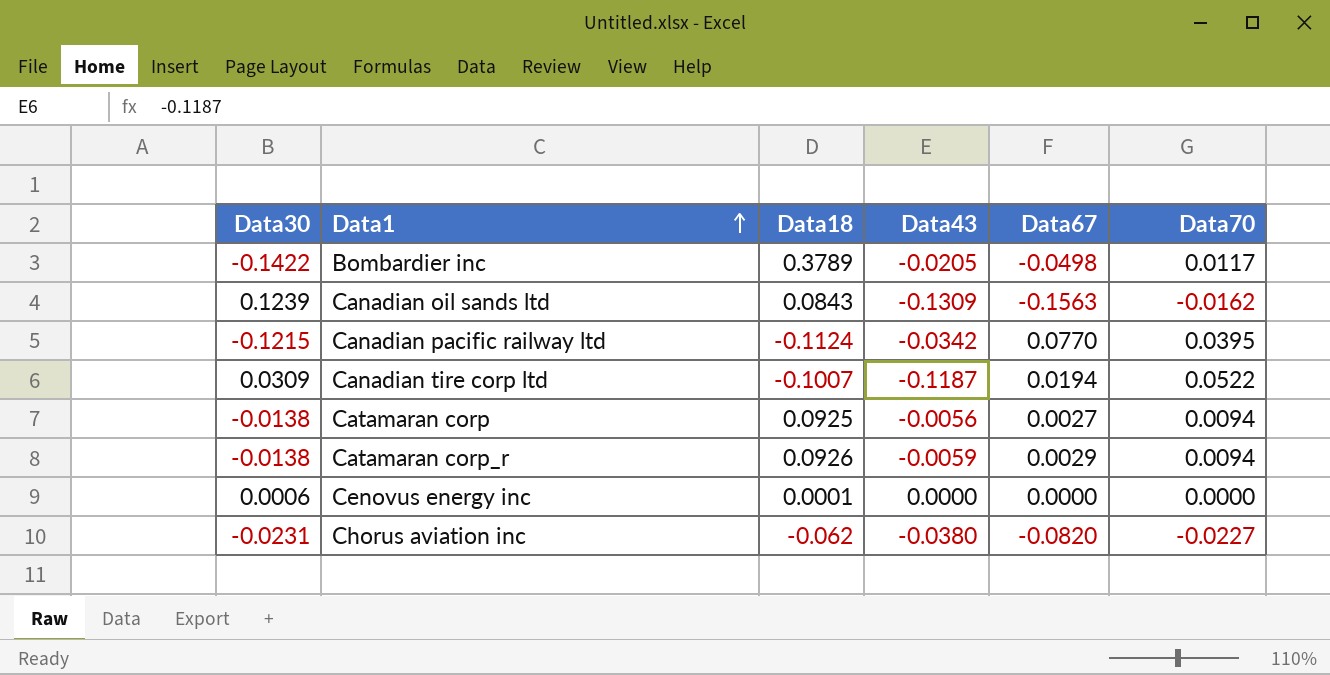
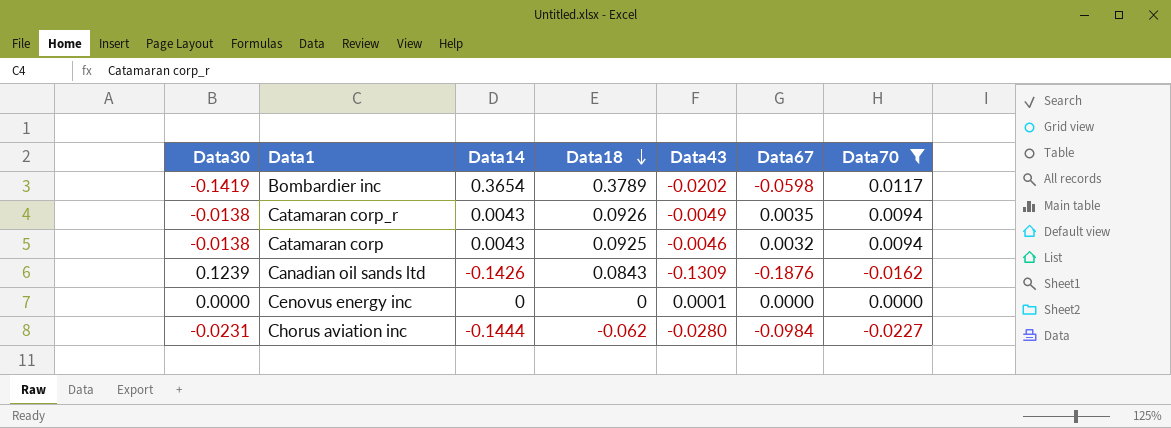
filter: none -> Data70 <= 0.0117
row order: Data1 ascending -> Data18 descending
column Data14 | position: none -> 3
Bombardier inc | Data30: -0.1422 -> -0.1419
Bombardier inc | Data43: -0.0205 -> -0.0202
Bombardier inc | Data67: -0.0498 -> -0.0598
Catamaran corp_r | Data43: -0.0059 -> -0.0049
Catamaran corp_r | Data67: 0.0029 -> 0.0035
Catamaran corp | Data43: -0.0056 -> -0.0046
Catamaran corp | Data67: 0.0027 -> 0.0032
Canadian oil sands ltd | Data67: -0.1563 -> -0.1876
Cenovus energy inc | Data30: 0.0006 -> 0.0000
Cenovus energy inc | Data18: 0.0001 -> 0
Cenovus energy inc | Data43: 0.0000 -> 0.0001
Chorus aviation inc | Data43: -0.0380 -> -0.0280
Chorus aviation inc | Data67: -0.0820 -> -0.0984

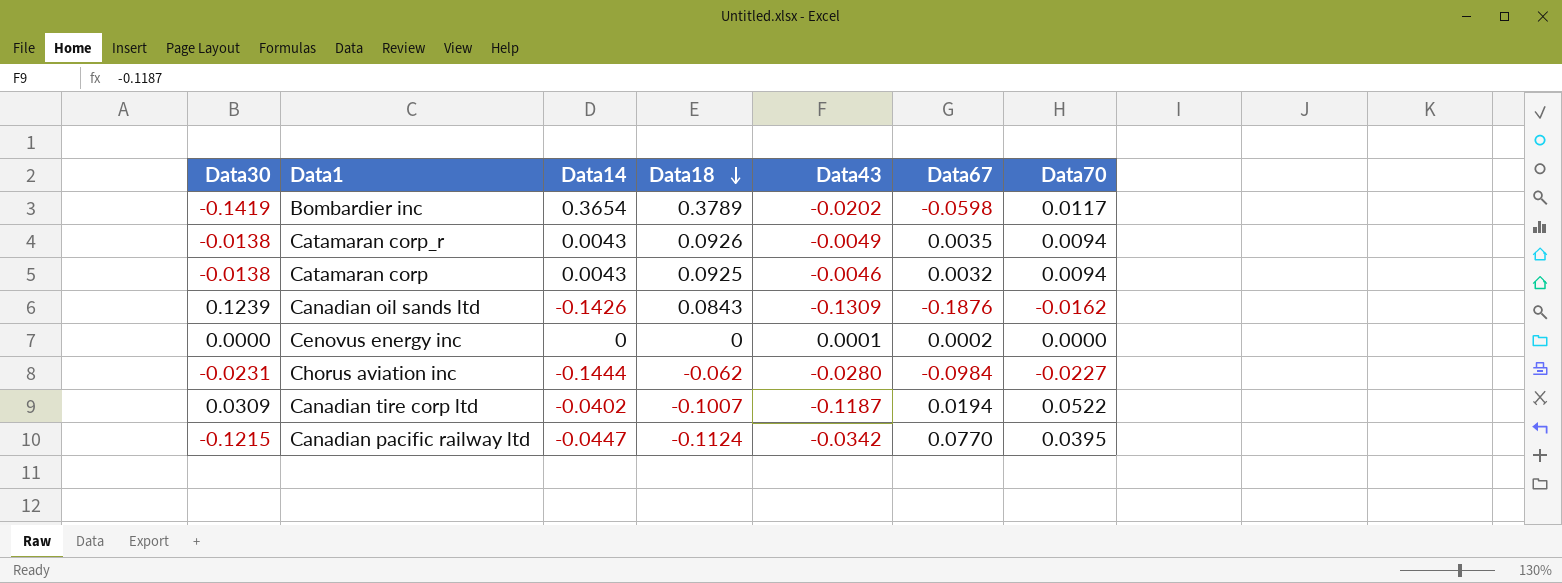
filter: Data70 <= 0.0117 -> none
Cenovus energy inc | Data67: 0.0000 -> 0.0002

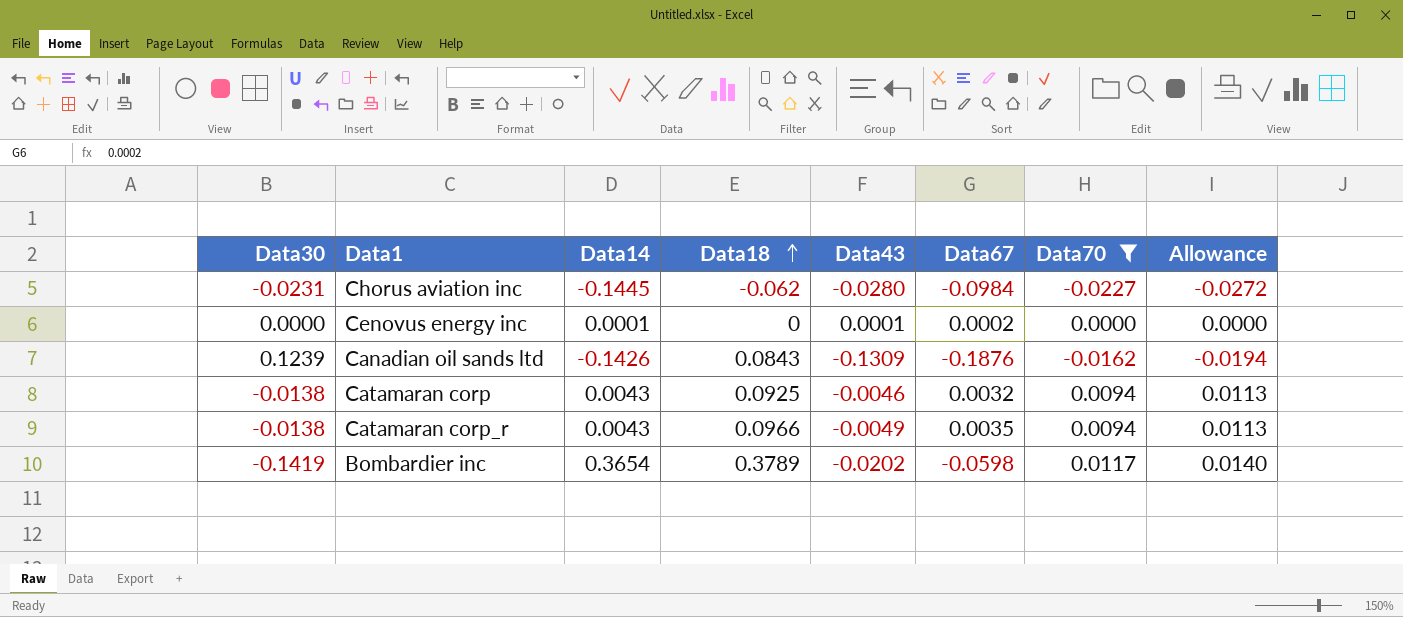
filter: none -> Data70 <= 0.0117
row order: Data18 descending -> Data18 ascending
column Allowance | formula: none -> [Data70] * 1.2
Chorus aviation inc | Data14: -0.1444 -> -0.1445
Cenovus energy inc | Data14: 0 -> 0.0001
Catamaran corp_r | Data18: 0.0926 -> 0.0966

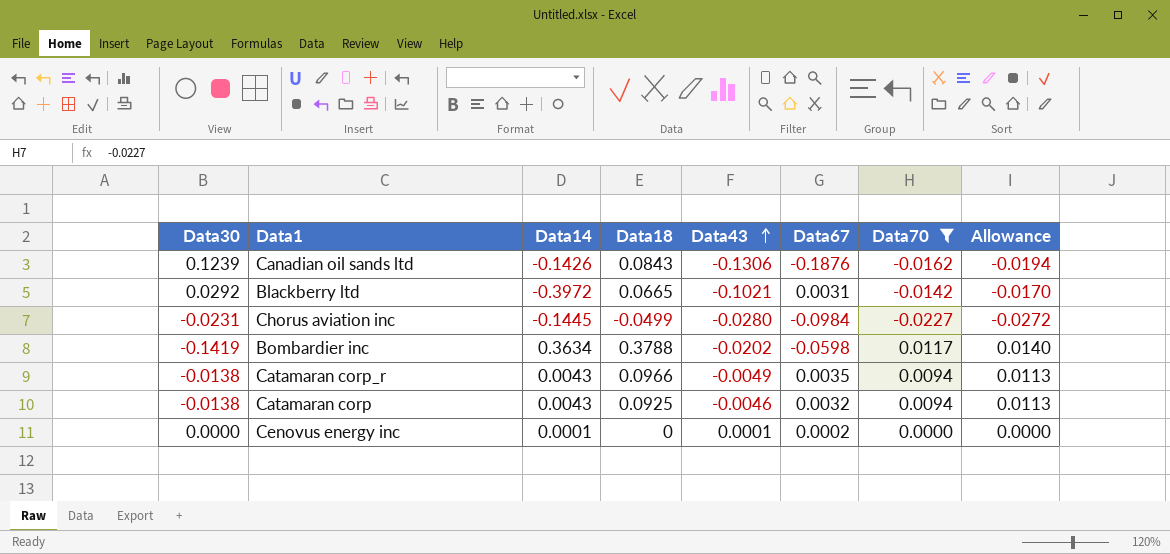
row order: Data18 ascending -> Data43 ascending
Canadian oil sands ltd | Data43: -0.1309 -> -0.1306
row Blackberry ltd: none -> 0.0292 | -0.3972 | 0.0665 | -0.1021 | 0.0031 | -0.0142 | -0.0170
Chorus aviation inc | Data18: -0.062 -> -0.0499
Bombardier inc | Data14: 0.3654 -> 0.3634
Bombardier inc | Data18: 0.3789 -> 0.3788

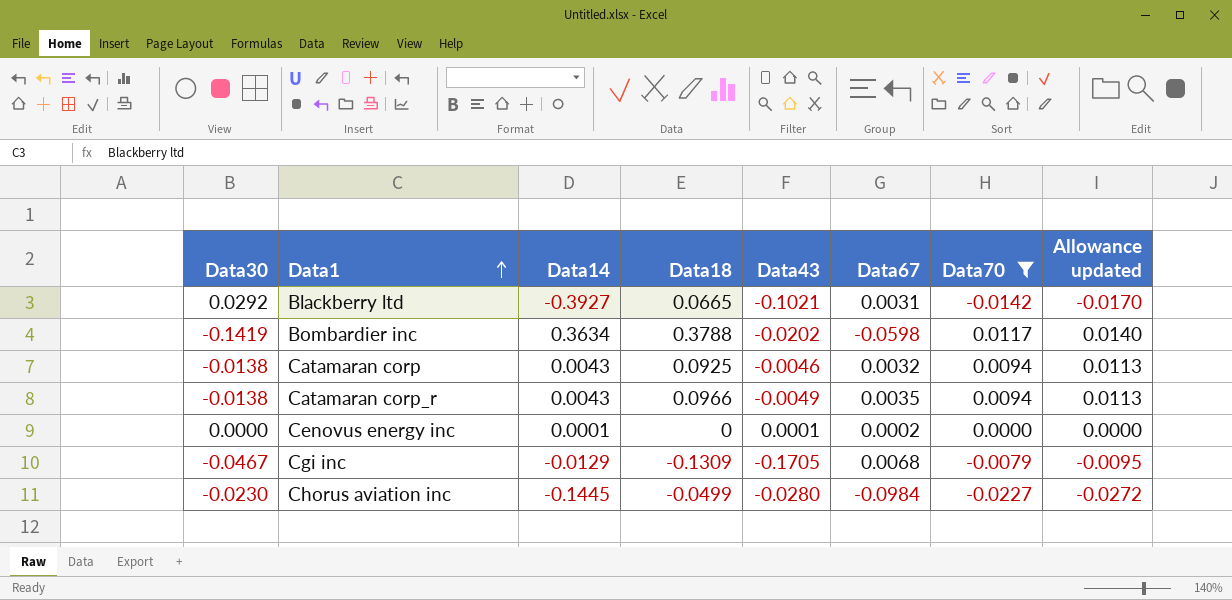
row order: Data43 ascending -> Data1 ascending
column name: Allowance -> Allowance updated
row Canadian oil sands ltd: 0.1239 | -0.1426 | 0.0843 | -0.1306 | -0.1876 | -0.0162 | -0.0194 -> none
Blackberry ltd | Data14: -0.3972 -> -0.3927
row Cgi inc: none -> -0.0467 | -0.0129 | -0.1309 | -0.1705 | 0.0068 | -0.0079 | -0.0095
Chorus aviation inc | Data30: -0.0231 -> -0.0230

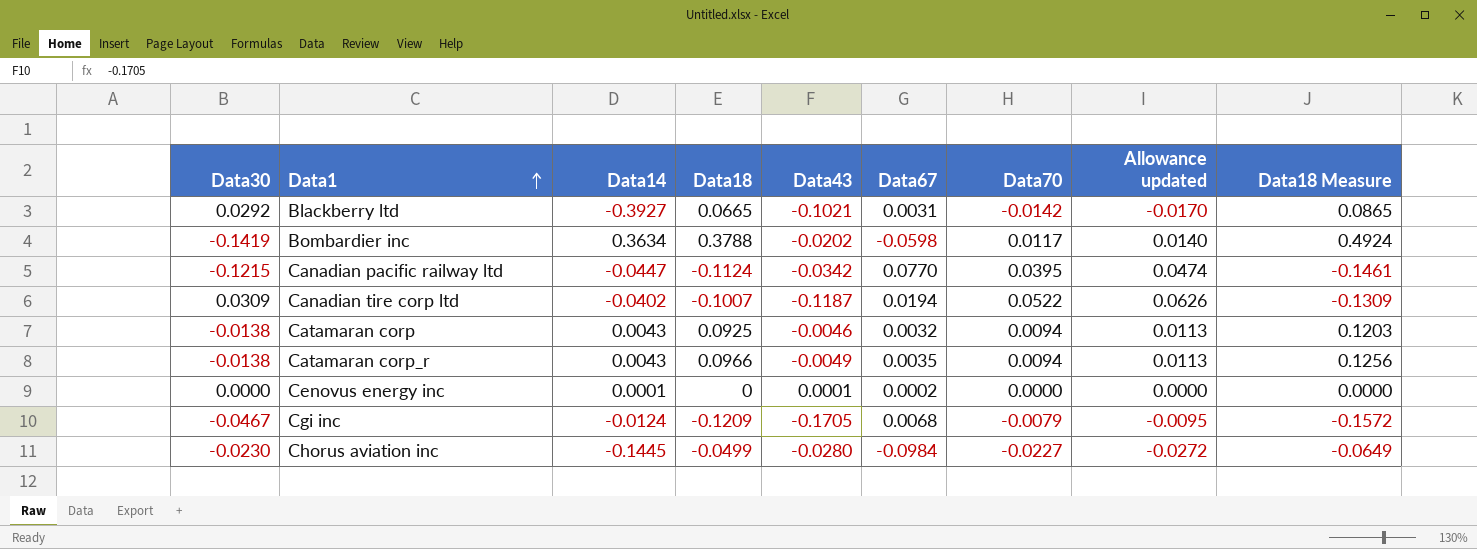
filter: Data70 <= 0.0117 -> none
column Data18 Measure | formula: none -> [Data18] * 1.3
Cgi inc | Data14: -0.0129 -> -0.0124
Cgi inc | Data18: -0.1309 -> -0.1209

